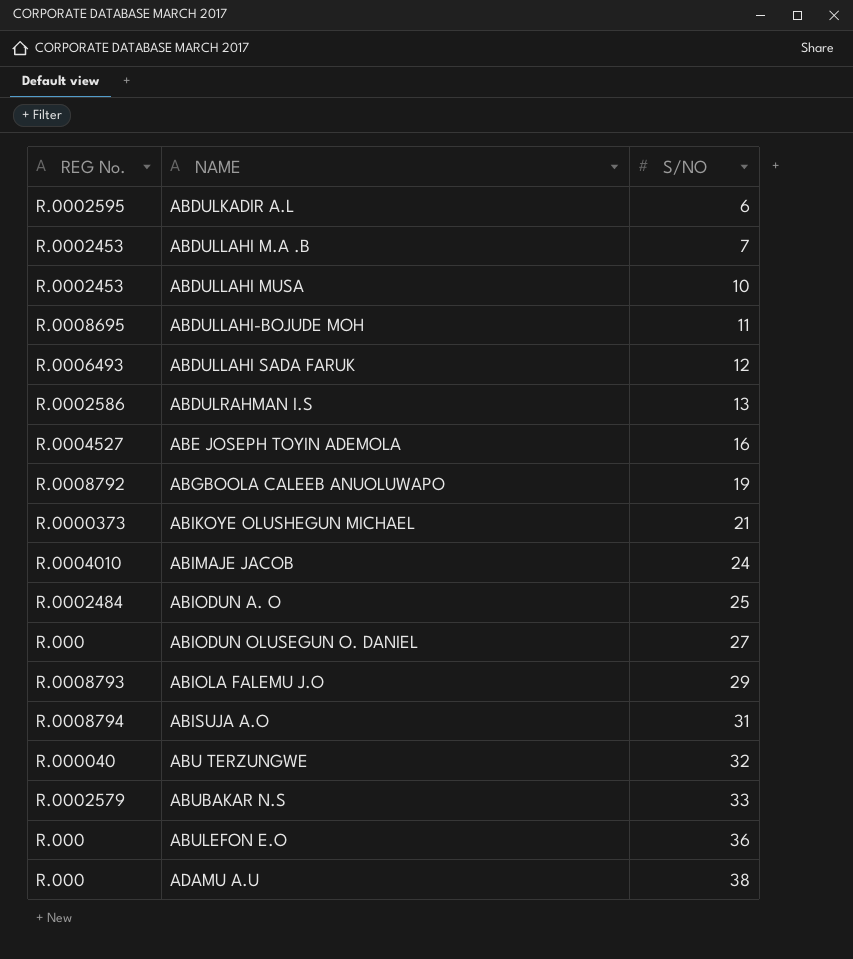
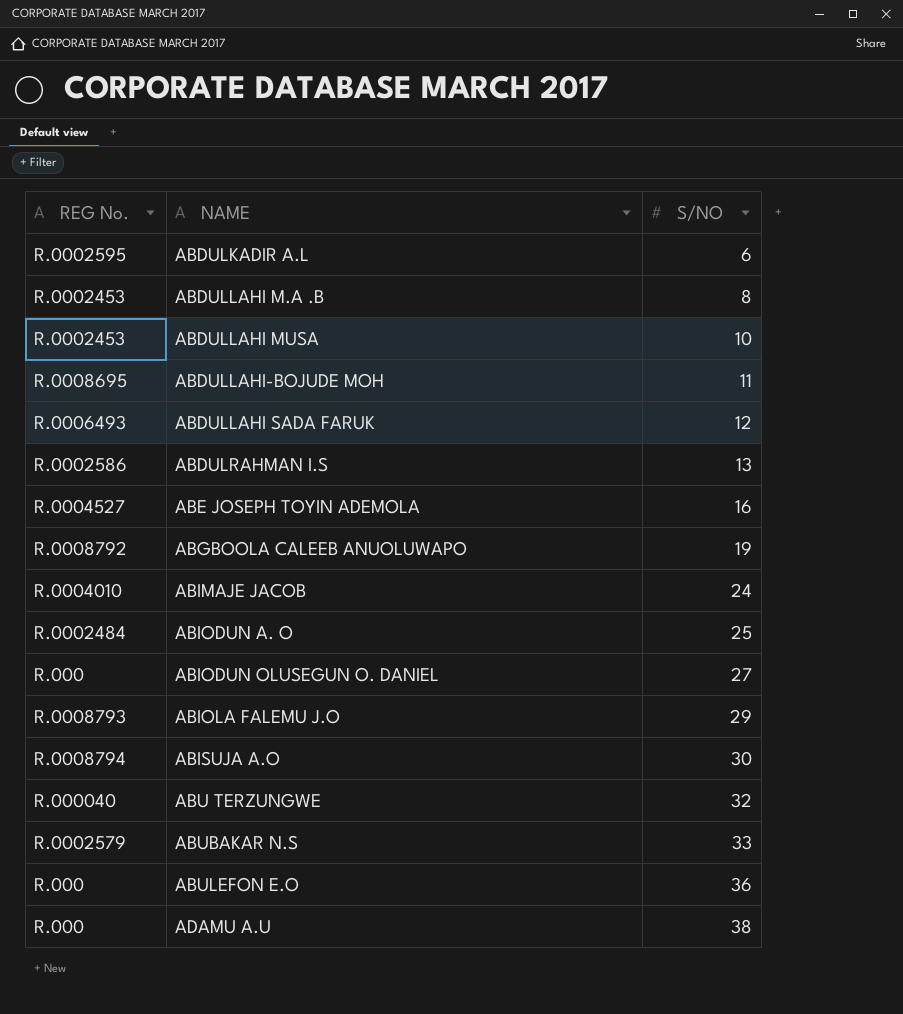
row ABIKOYE OLUSHEGUN MICHAEL: R.0000373 | 21 -> none
ABDULLAHI M.A .B | S/NO: 7 -> 8
ABISUJA A.O | S/NO: 31 -> 30

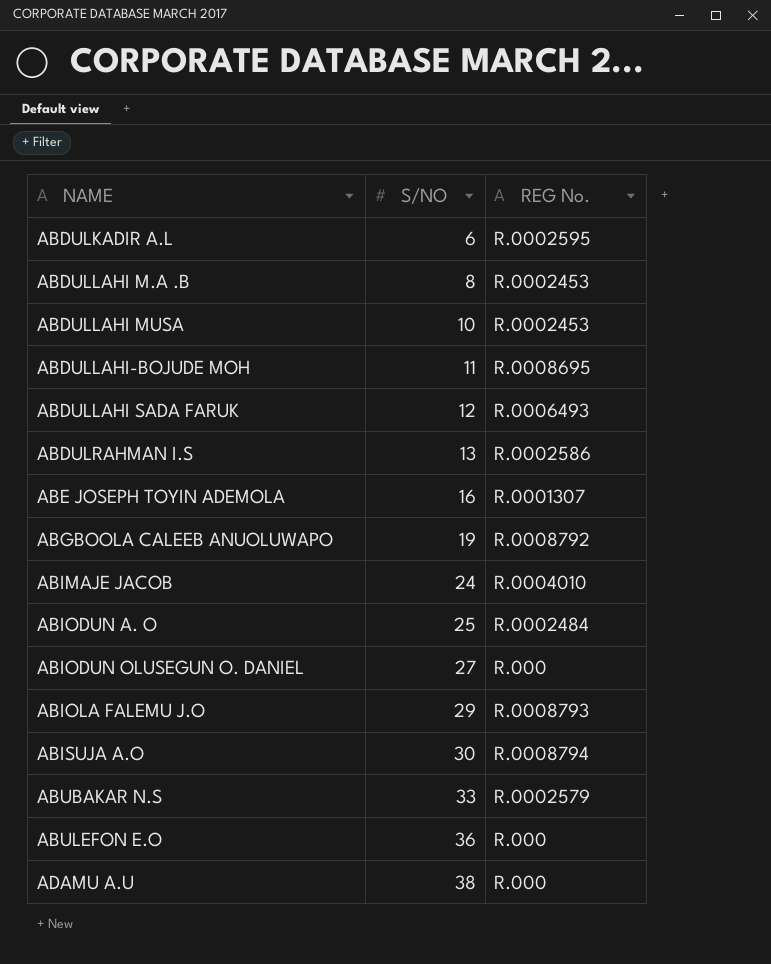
column REG No. | position: 1 -> 3
row ABU TERZUNGWE: R.000040 | 32 -> none
ABE JOSEPH TOYIN ADEMOLA | REG No.: R.0004527 -> R.0001307

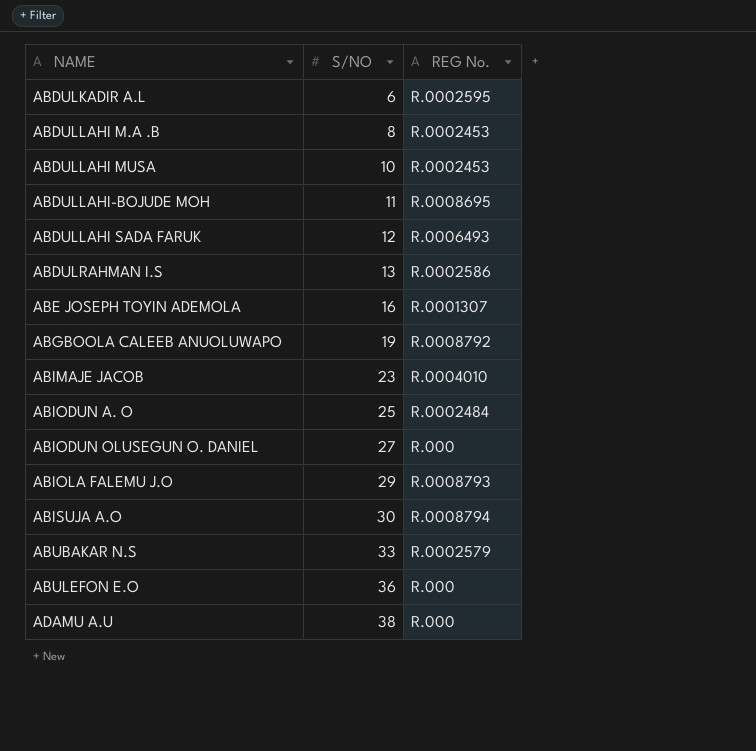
ABIMAJE JACOB | S/NO: 24 -> 23

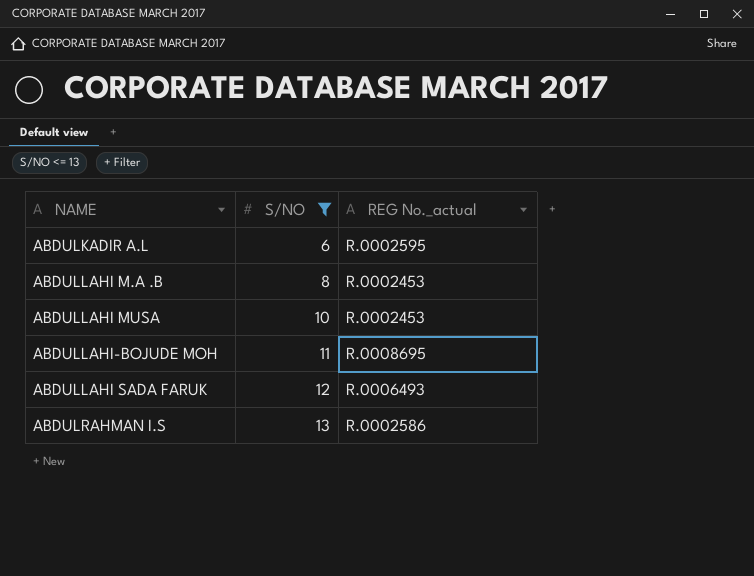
filter: none -> S/NO <= 13
column name: REG No. -> REG No._actual

